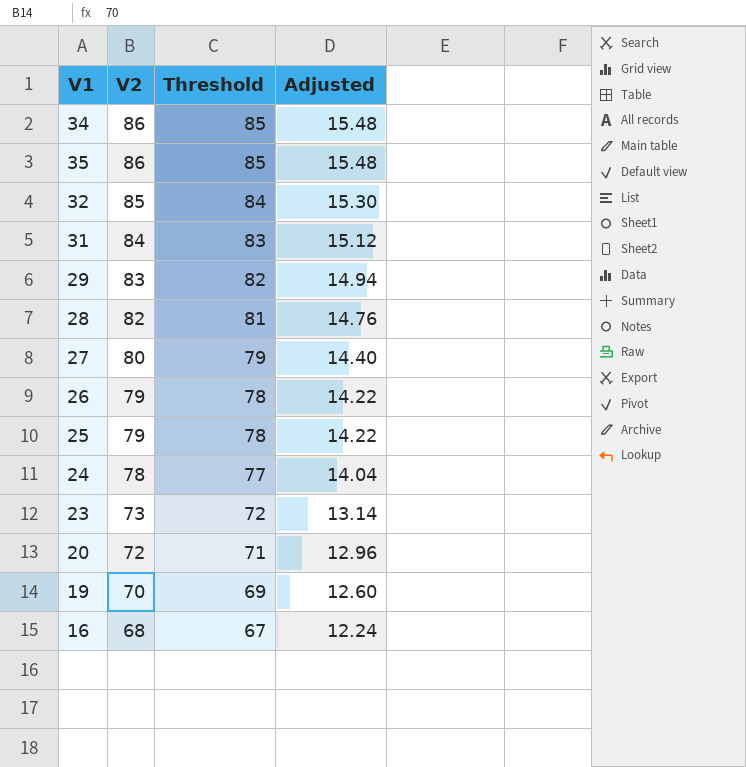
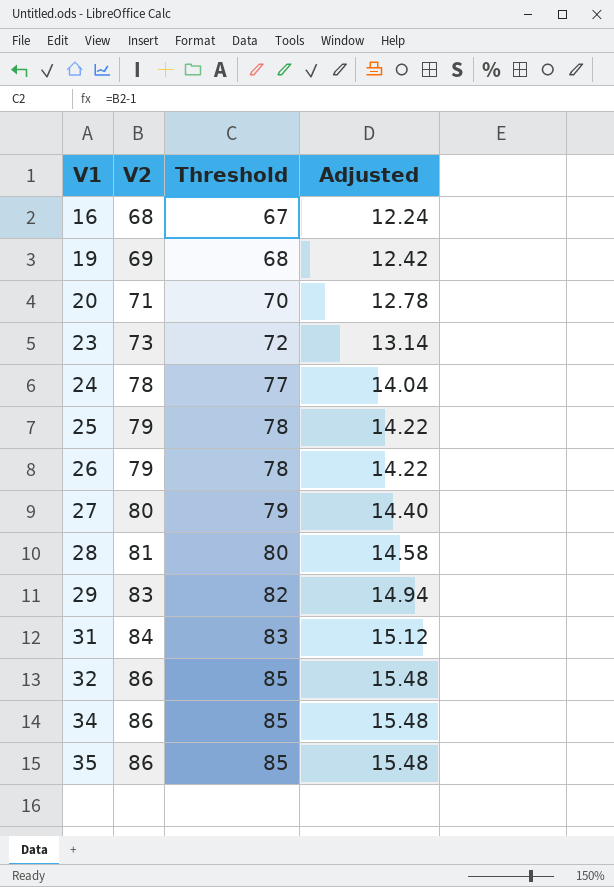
row order: V2 descending -> V1 ascending
19 | V2: 70 -> 69
19 | Threshold: 69 -> 68
19 | Adjusted: 12.60 -> 12.42
20 | V2: 72 -> 71
20 | Threshold: 71 -> 70
20 | Adjusted: 12.96 -> 12.78
28 | V2: 82 -> 81
28 | Threshold: 81 -> 80
28 | Adjusted: 14.76 -> 14.58
32 | V2: 85 -> 86
32 | Threshold: 84 -> 85
32 | Adjusted: 15.30 -> 15.48

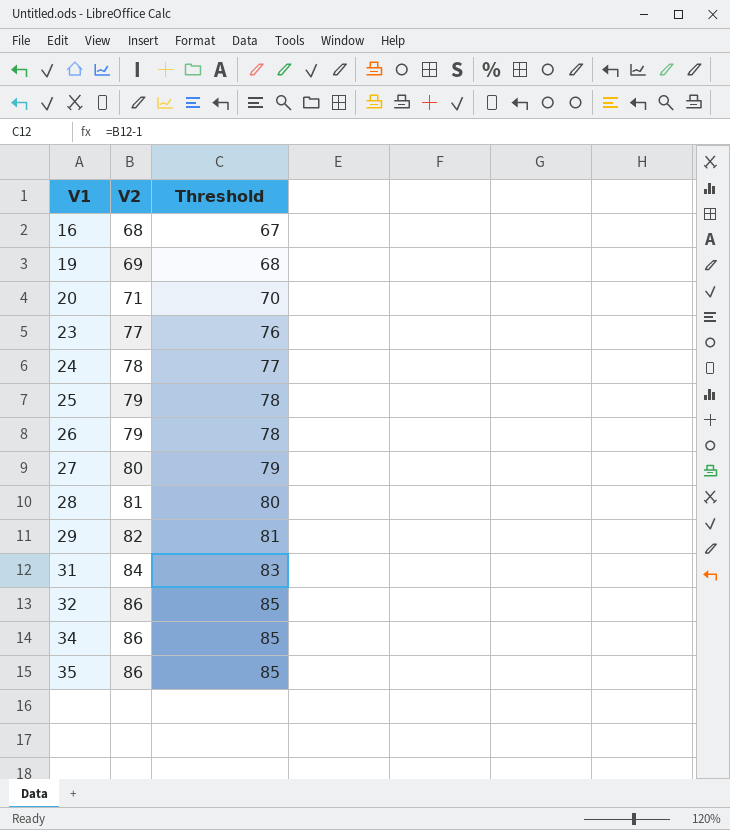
column Adjusted | formula: [V2] * 0.18 -> none
23 | V2: 73 -> 77
23 | Threshold: 72 -> 76
29 | V2: 83 -> 82
29 | Threshold: 82 -> 81

